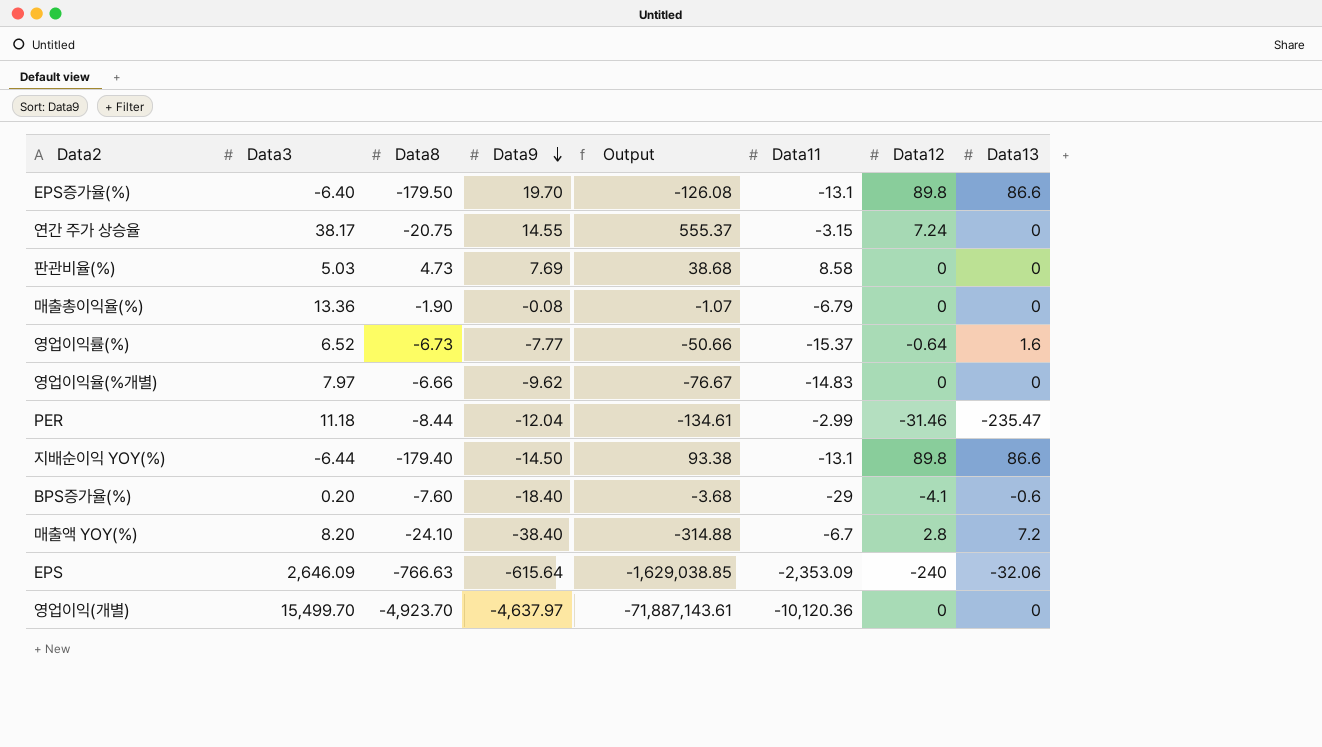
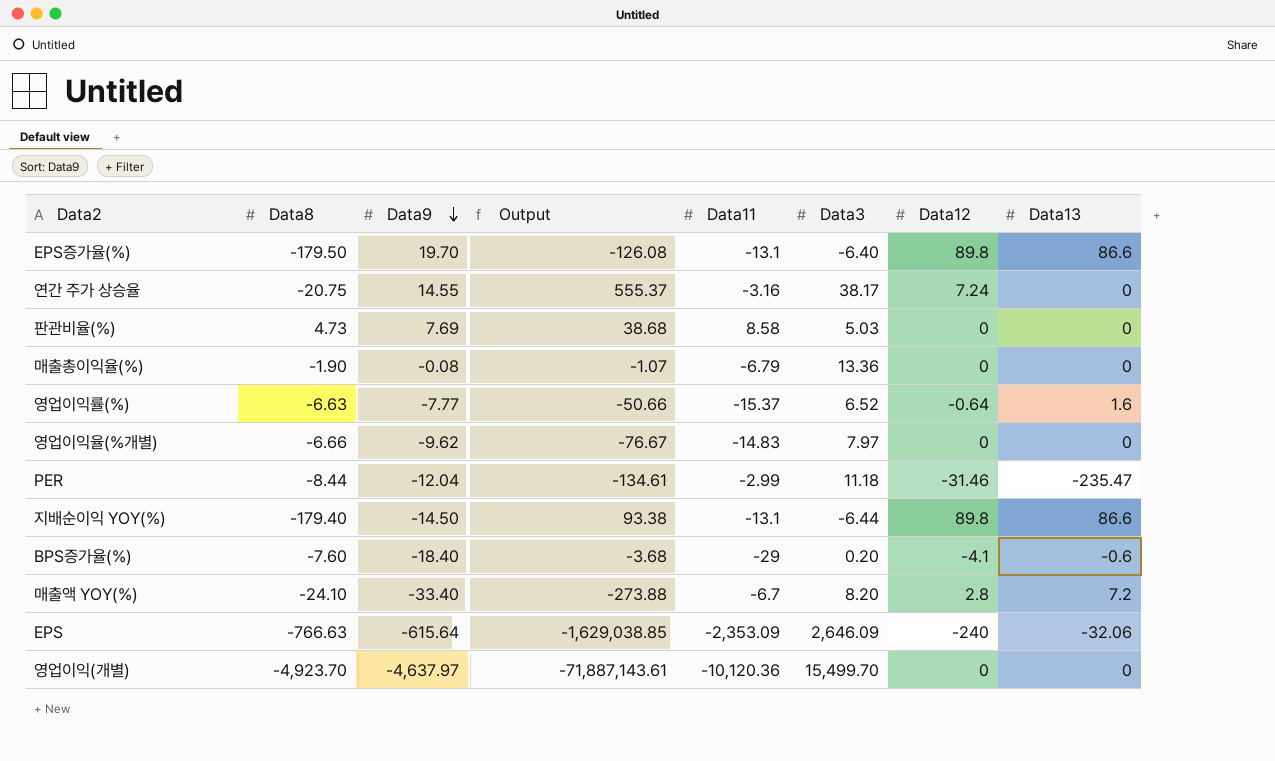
column Data3 | position: 2 -> 6
연간 주가 상승율 | Data11: -3.15 -> -3.16
영업이익률(%) | Data8: -6.73 -> -6.63
매출액 YOY(%) | Data9: -38.40 -> -33.40
매출액 YOY(%) | Output: -314.88 -> -273.88

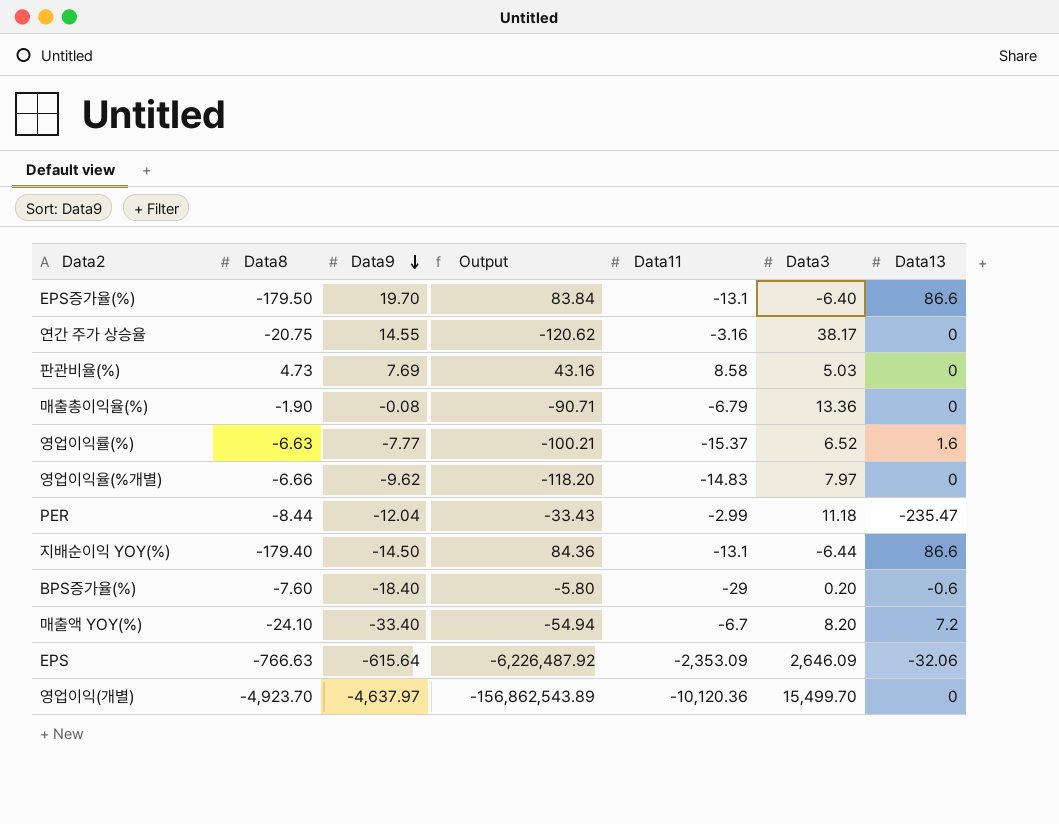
column Data12 | position: 7 -> none
column Output | formula: [Data9] * [Data3] -> [Data11] * [Data3]

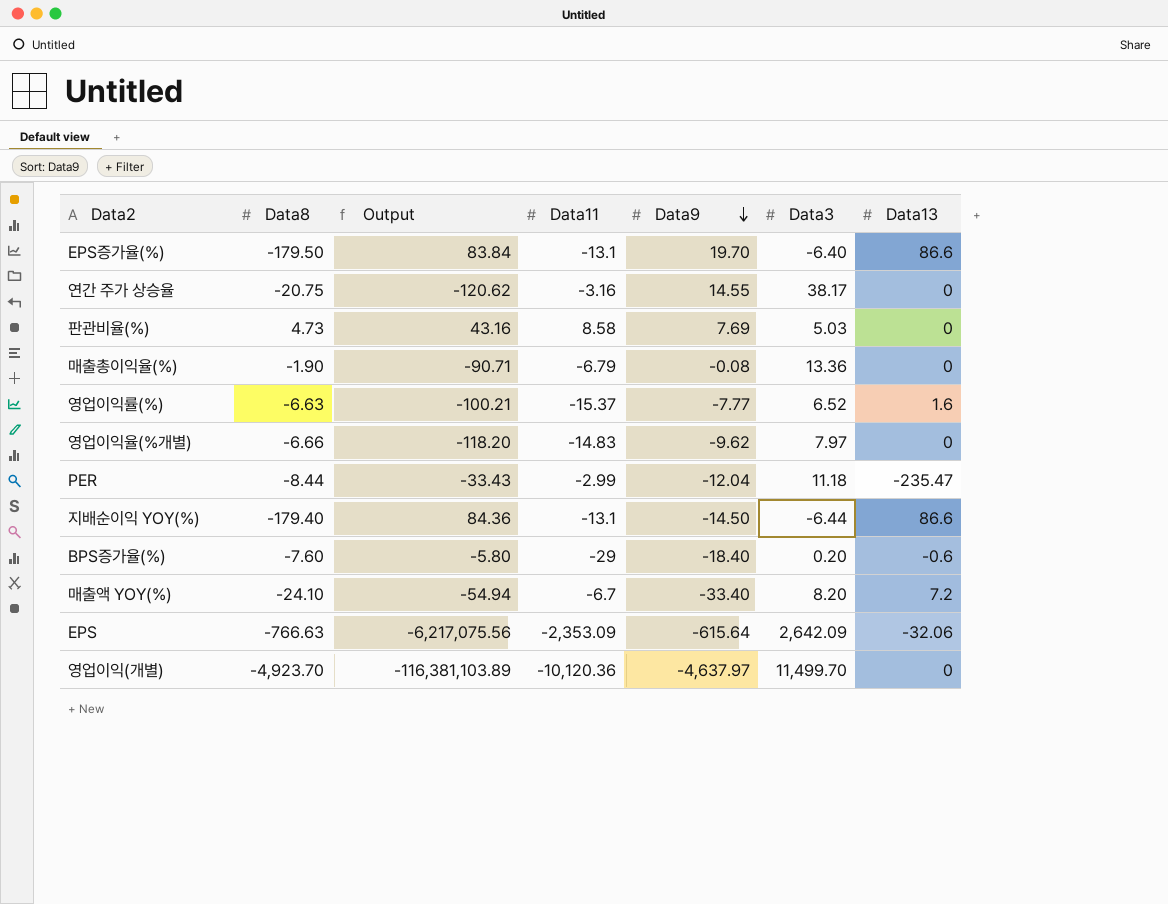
column Data9 | position: 3 -> 5
EPS | Output: -6,226,487.92 -> -6,217,075.56
EPS | Data3: 2,646.09 -> 2,642.09
영업이익(개별) | Output: -156,862,543.89 -> -116,381,103.89
영업이익(개별) | Data3: 15,499.70 -> 11,499.70

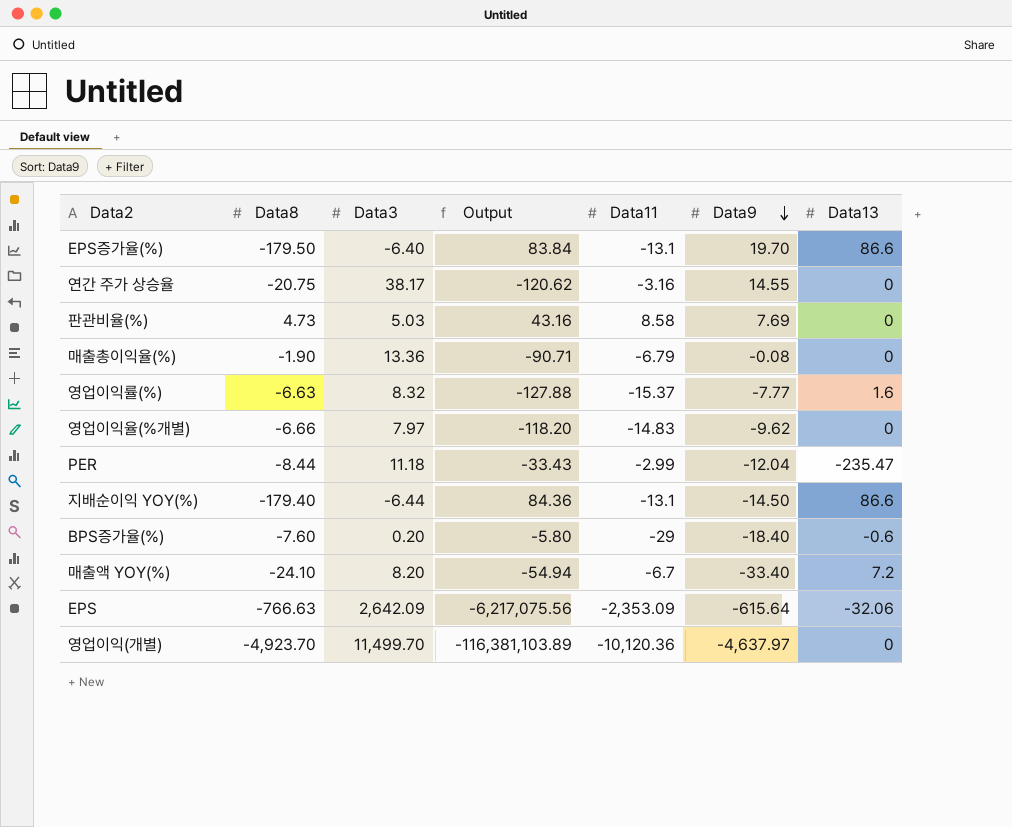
column Data3 | position: 6 -> 3
영업이익률(%) | Data3: 6.52 -> 8.32
영업이익률(%) | Output: -100.21 -> -127.88

